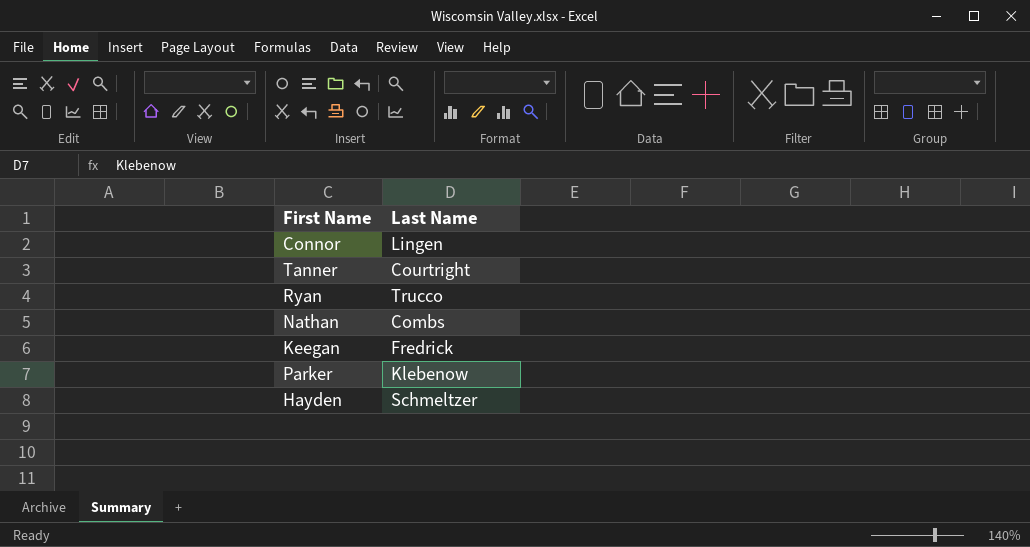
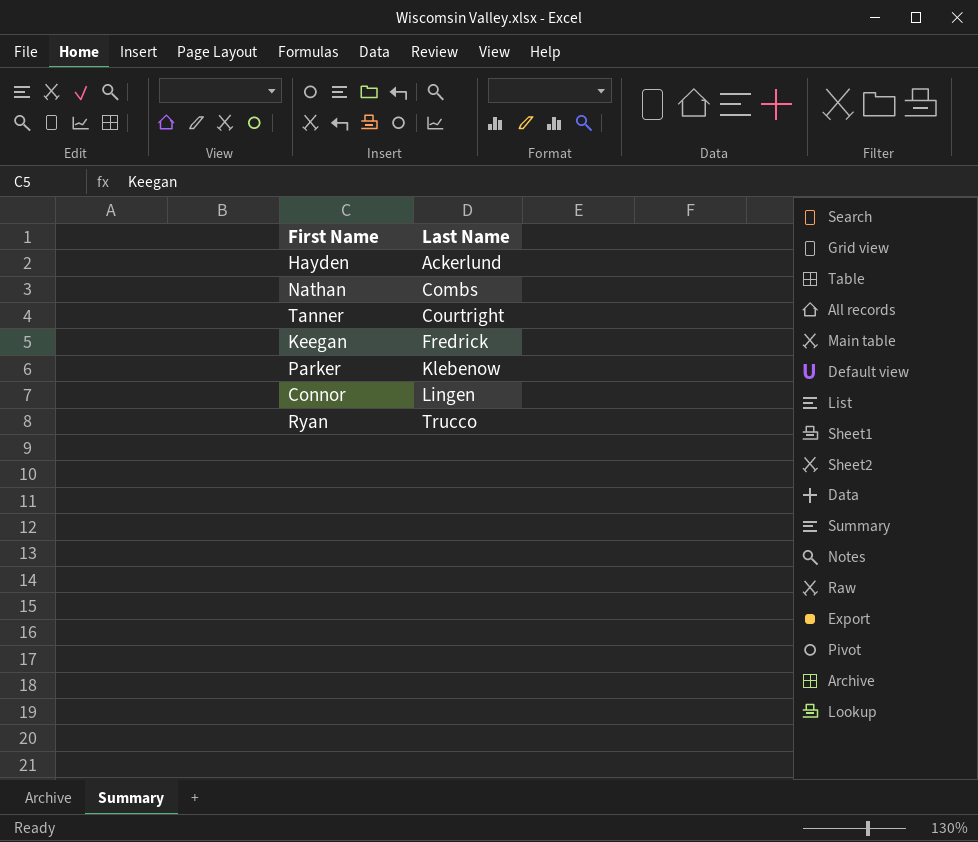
row order: none -> Last Name ascending
Hayden | Last Name: Schmeltzer -> Ackerlund

